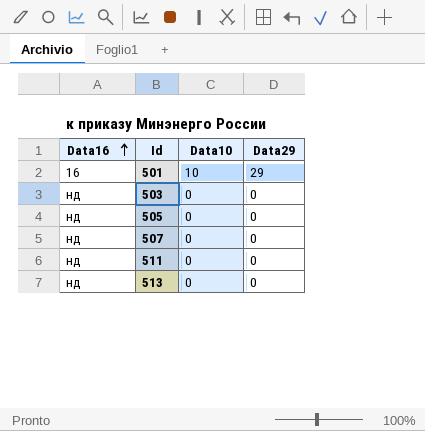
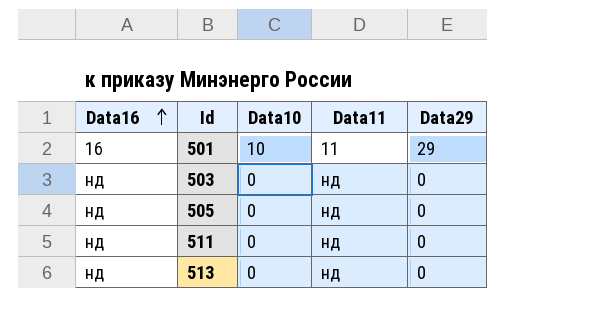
column Data11 | position: none -> 4
row 507: нд | 0 | 0 -> none

